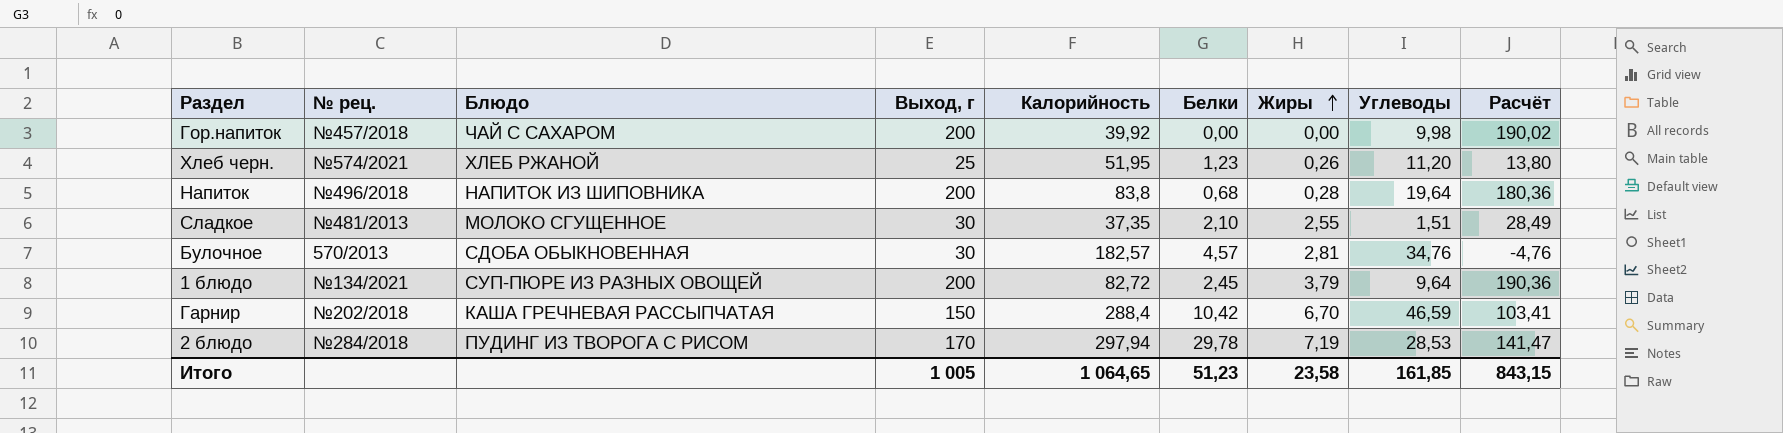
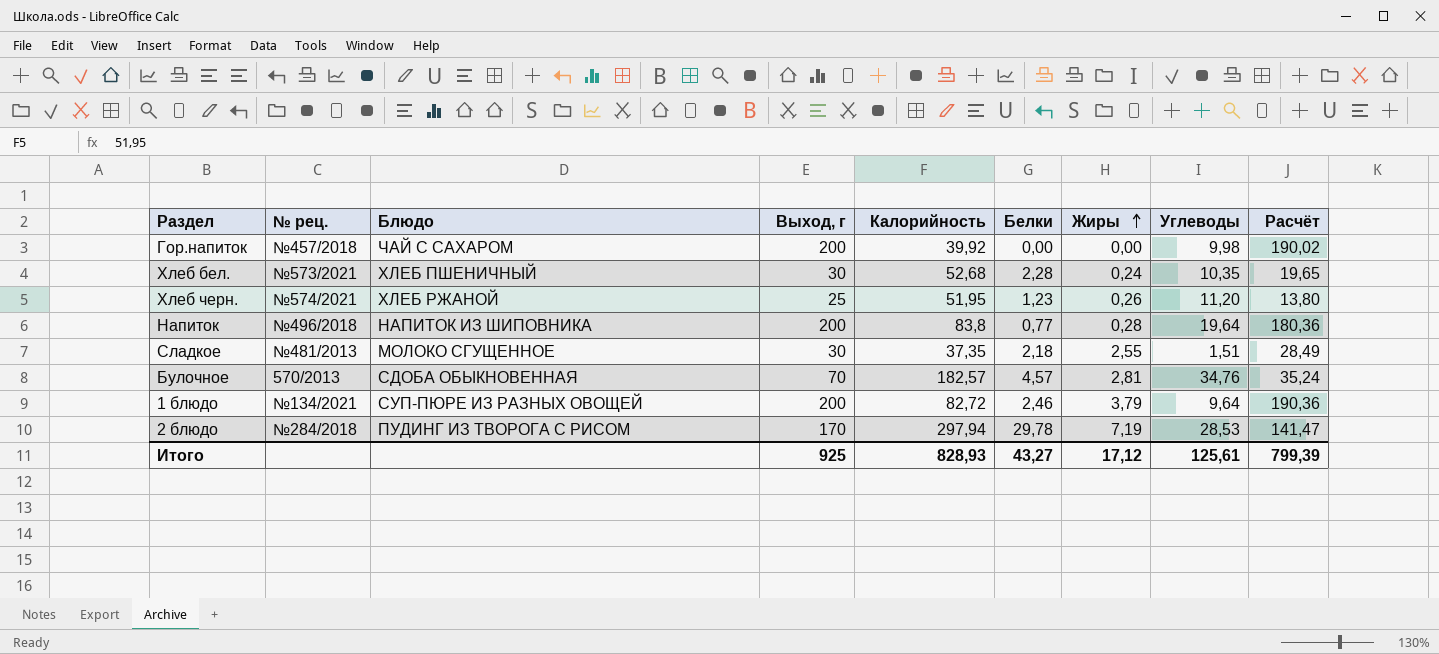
row Гарнир: №202/2018 | КАША ГРЕЧНЕВАЯ РАССЫПЧАТАЯ | 150 | 288,4 | 10,42 | 6,70 | 46,59 | 103,41 -> none
row Хлеб бел.: none -> №573/2021 | ХЛЕБ ПШЕНИЧНЫЙ | 30 | 52,68 | 2,28 | 0,24 | 10,35 | 19,65
Напиток | Белки: 0,68 -> 0,77
Сладкое | Белки: 2,10 -> 2,18
Булочное | Выход, г: 30 -> 70
Булочное | Расчёт: -4,76 -> 35,24
1 блюдо | Белки: 2,45 -> 2,46
Итого | Выход, г: 1 005 -> 925
Итого | Калорийность: 1 064,65 -> 828,93
Итого | Белки: 51,23 -> 43,27
Итого | Жиры: 23,58 -> 17,12
Итого | Углеводы: 161,85 -> 125,61
Итого | Расчёт: 843,15 -> 799,39

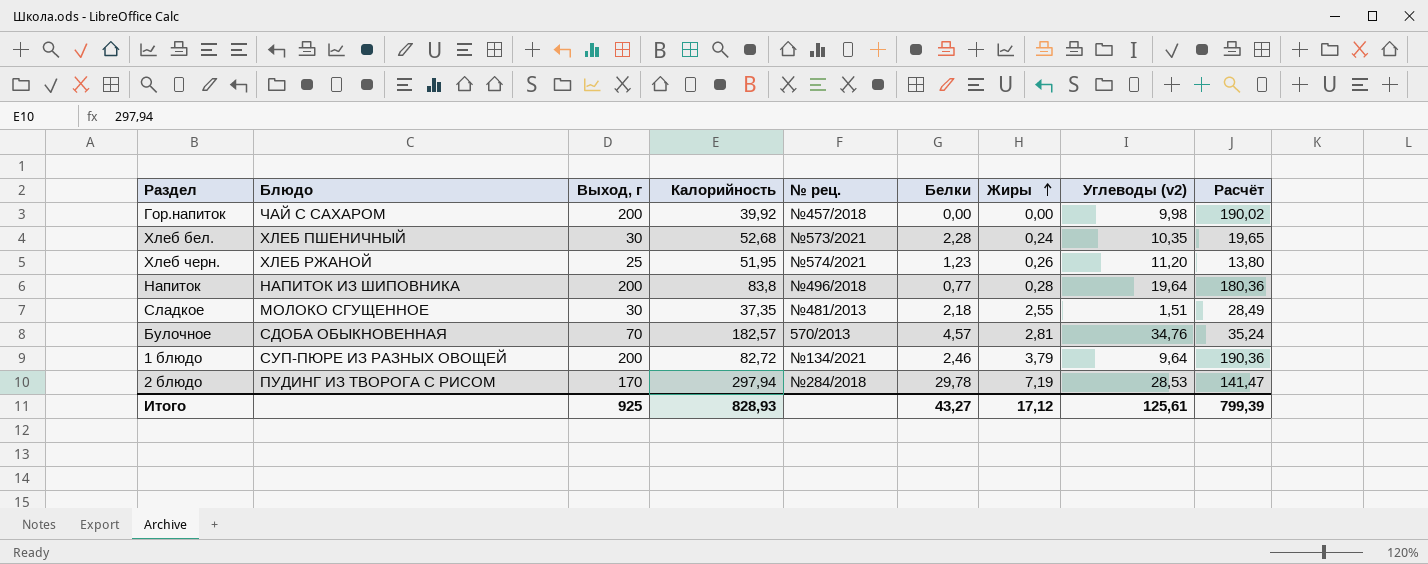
column № рец. | position: 2 -> 5
column name: Углеводы -> Углеводы (v2)

